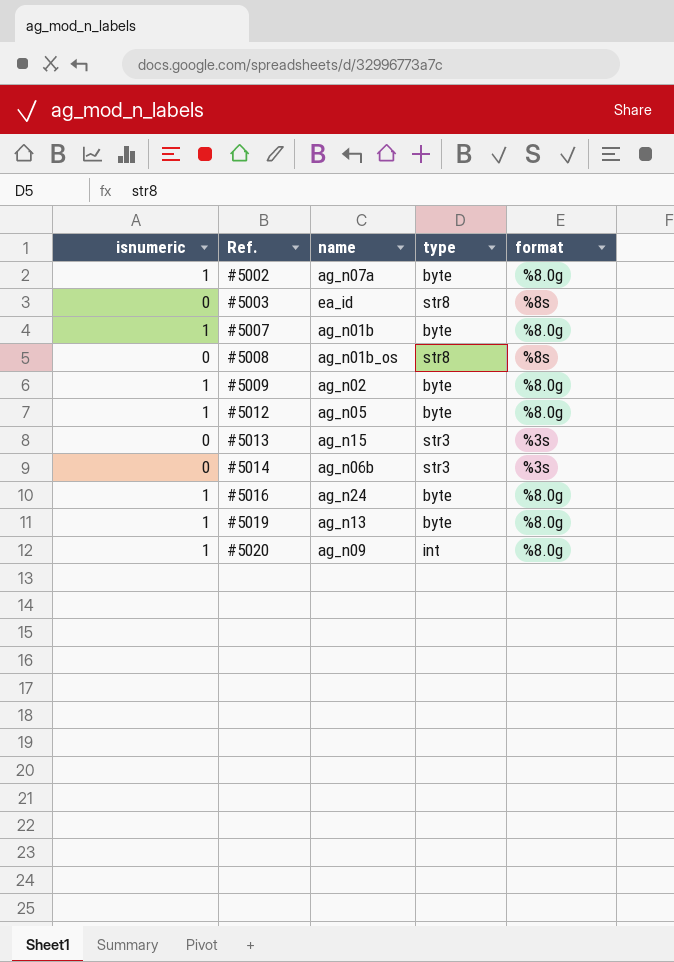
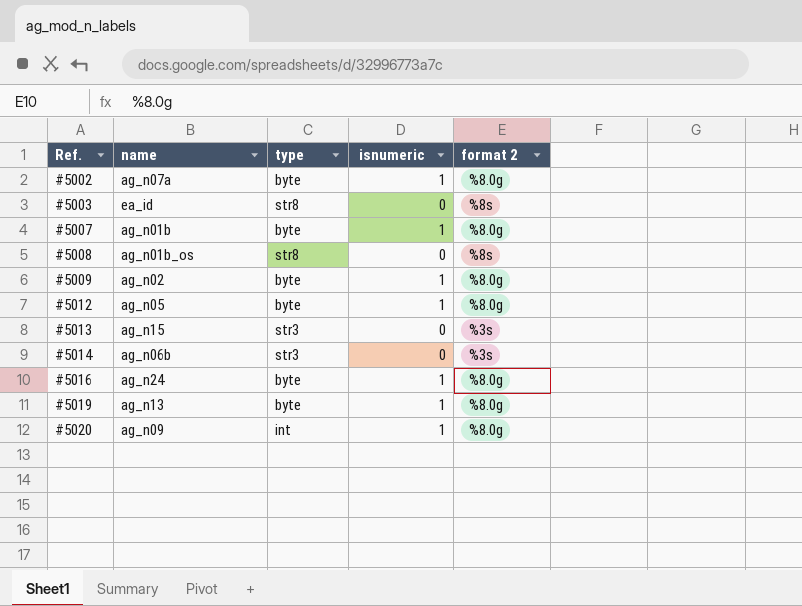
column isnumeric | position: 1 -> 4
column name: format -> format 2

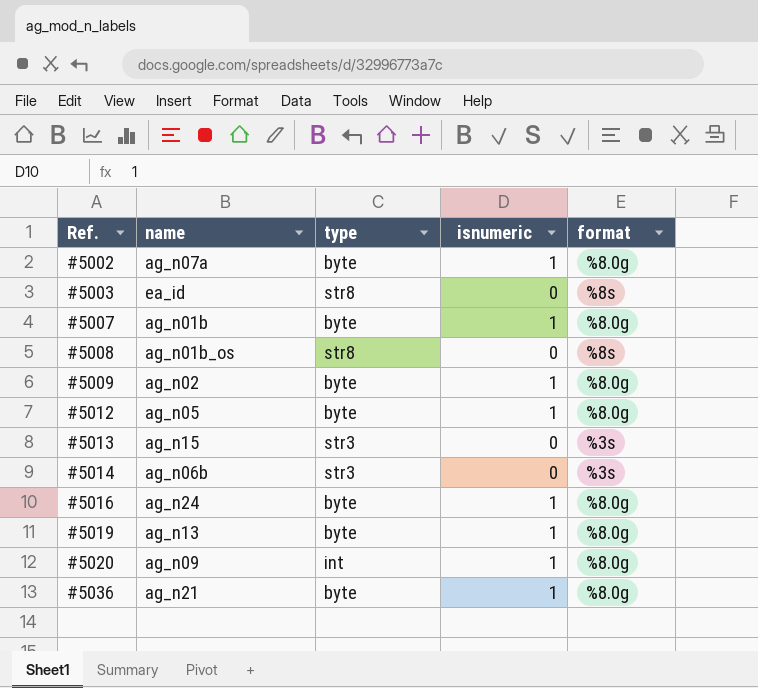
column name: format 2 -> format
row #5036: none -> ag_n21 | byte | 1 | %8.0g

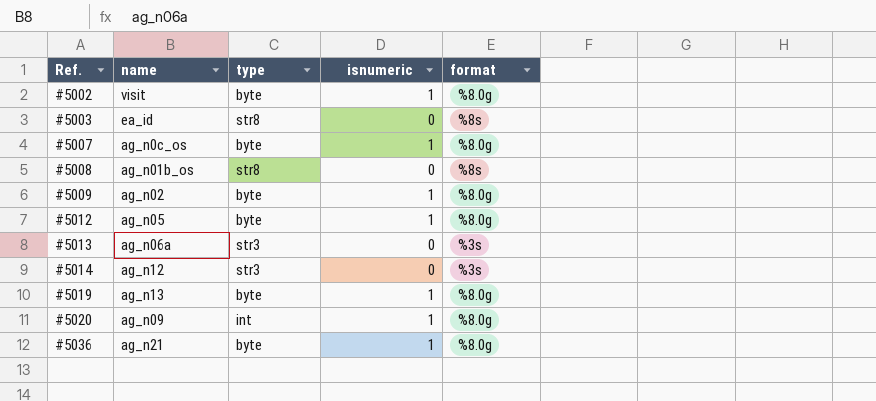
row #5016: ag_n24 | byte | 1 | %8.0g -> none
#5002 | name: ag_n07a -> visit
#5007 | name: ag_n01b -> ag_n0c_os
#5013 | name: ag_n15 -> ag_n06a
#5014 | name: ag_n06b -> ag_n12

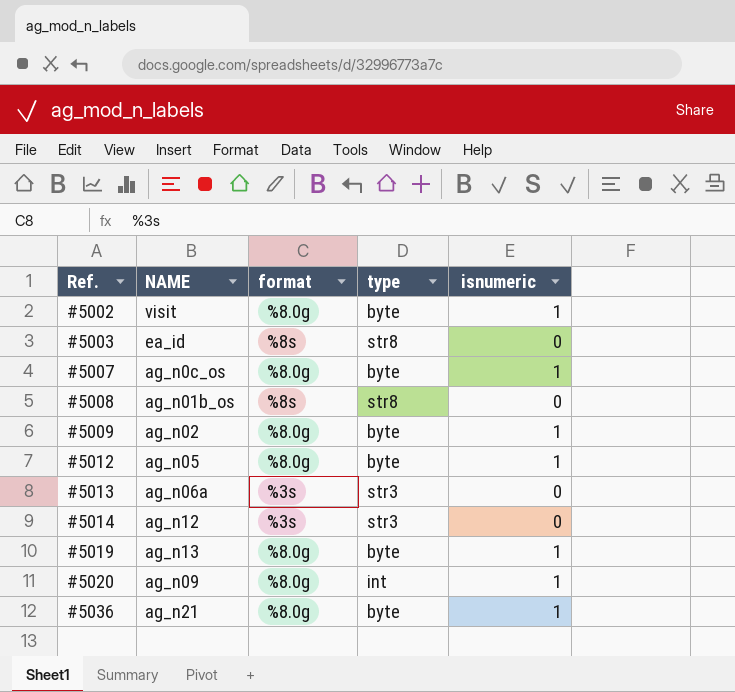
column name: name -> NAME
column format | position: 5 -> 3

